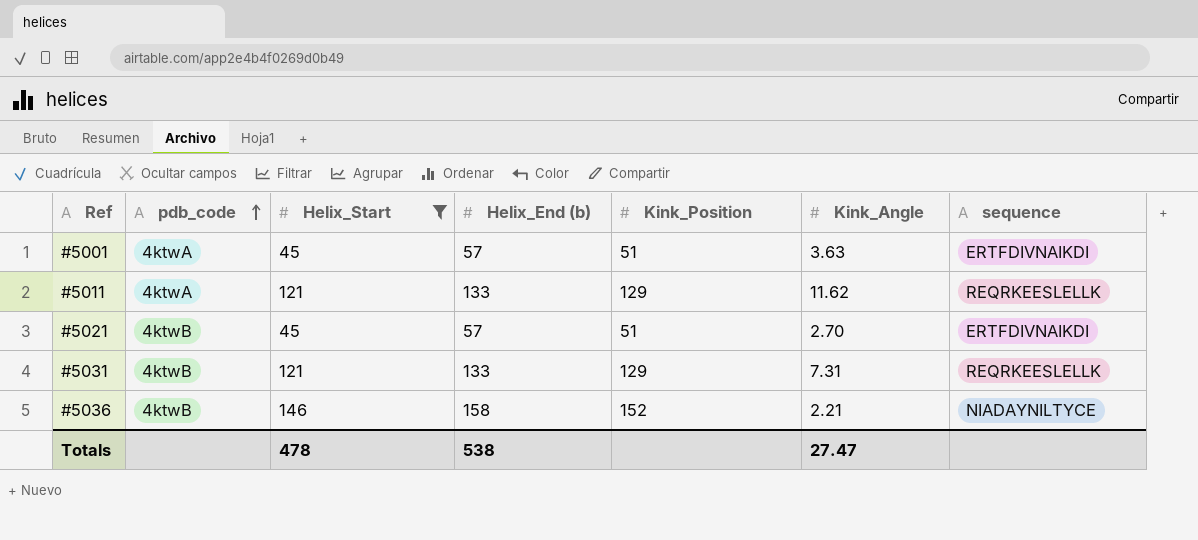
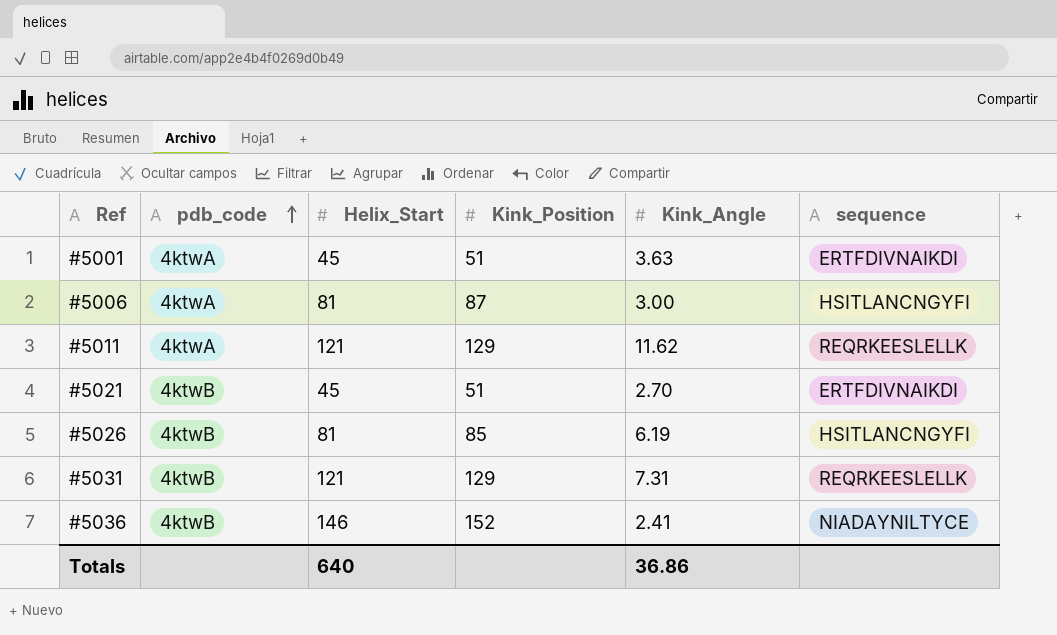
filter: Helix_Start != 81 -> none
column Helix_End (b) | position: 4 -> none
#5036 | Kink_Angle: 2.21 -> 2.41
Totals | Helix_Start: 478 -> 640
Totals | Kink_Angle: 27.47 -> 36.86

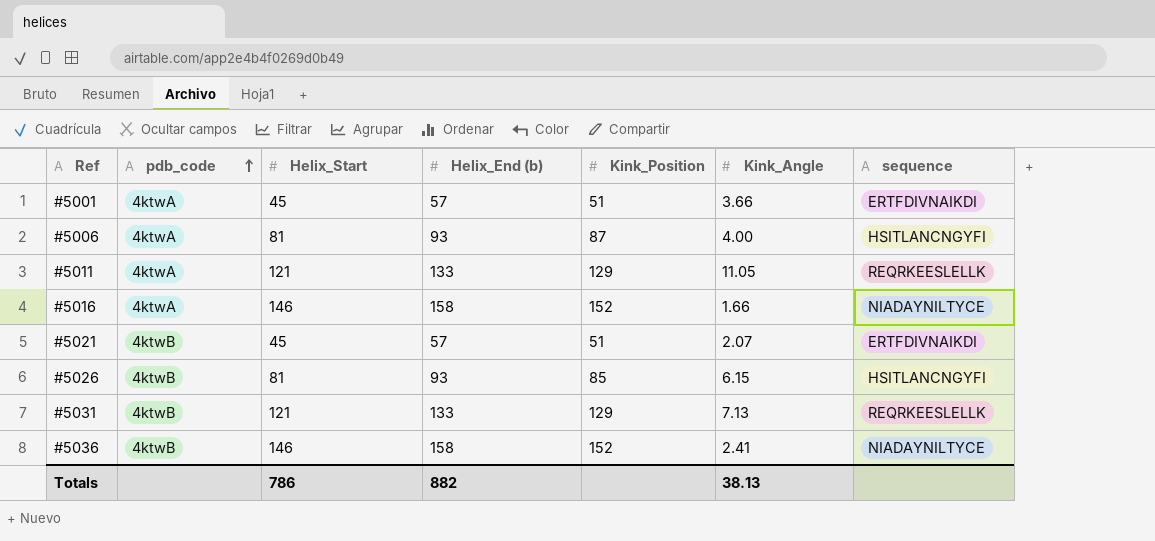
column Helix_End (b) | position: none -> 4
#5001 | Kink_Angle: 3.63 -> 3.66
#5006 | Kink_Angle: 3.00 -> 4.00
#5011 | Kink_Angle: 11.62 -> 11.05
row #5016: none -> 4ktwA | 146 | 158 | 152 | 1.66 | NIADAYNILTYCE
#5021 | Kink_Angle: 2.70 -> 2.07
#5026 | Kink_Angle: 6.19 -> 6.15
#5031 | Kink_Angle: 7.31 -> 7.13
Totals | Helix_Start: 640 -> 786
Totals | Kink_Angle: 36.86 -> 38.13

